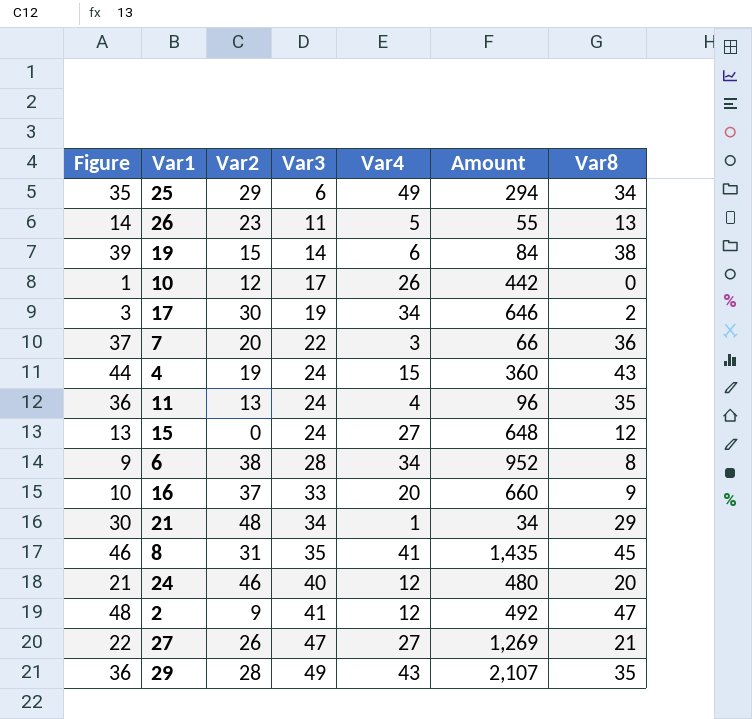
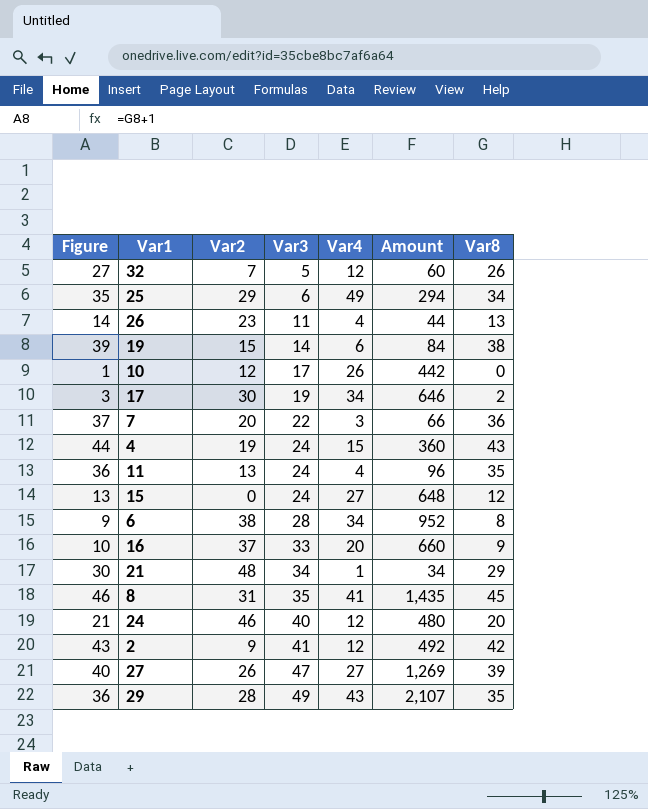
row 32: none -> 27 | 7 | 5 | 12 | 60 | 26
26 | Var4: 5 -> 4
26 | Amount: 55 -> 44
2 | Figure: 48 -> 43
2 | Var8: 47 -> 42
27 | Figure: 22 -> 40
27 | Var8: 21 -> 39

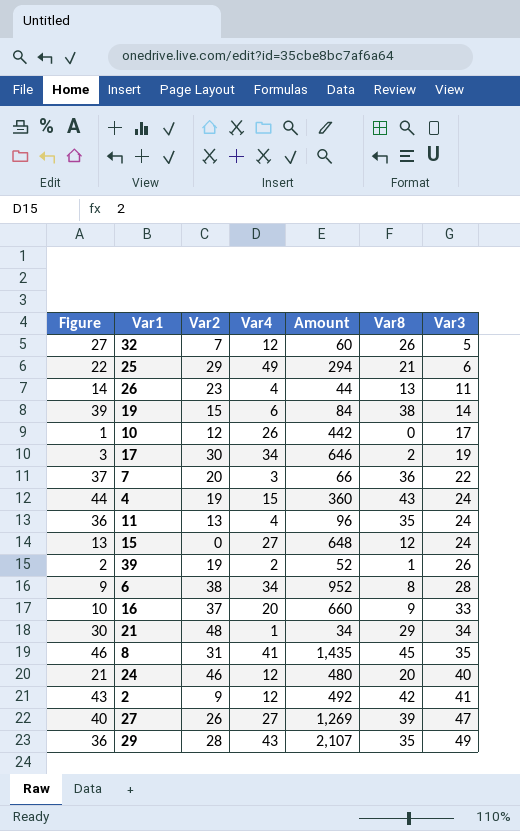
column Var3 | position: 4 -> 7
25 | Figure: 35 -> 22
25 | Var8: 34 -> 21
row 39: none -> 2 | 19 | 2 | 52 | 1 | 26

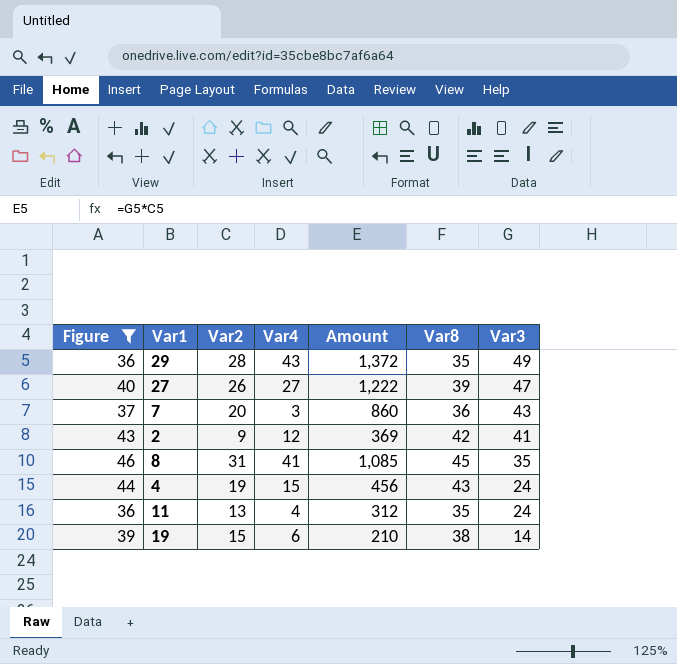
filter: none -> Figure >= 36
row order: Var3 ascending -> Var3 descending
column Amount | formula: [Var4] * [Var3] -> [Var2] * [Var3]
7 | Var3: 22 -> 43

